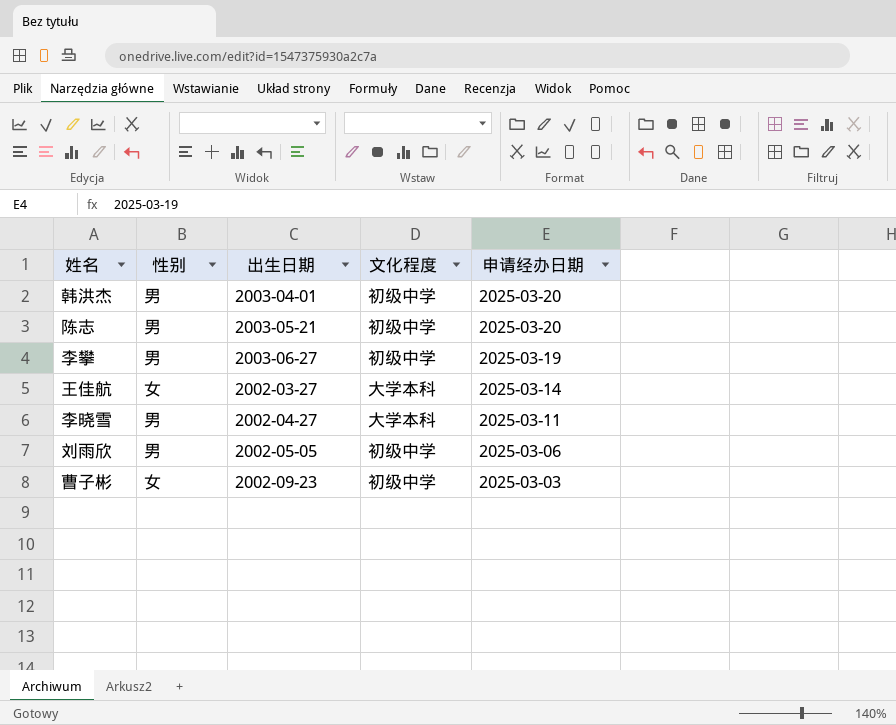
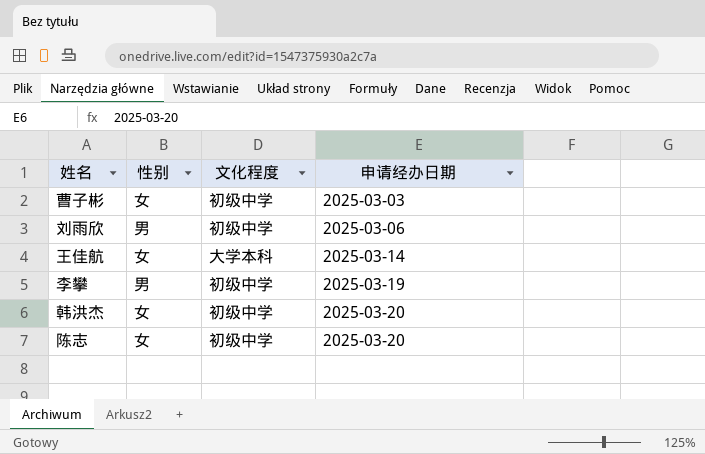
row order: 申请经办日期 descending -> 申请经办日期 ascending
column 出生日期 | position: 3 -> none
row 李晓雪: 男 | 2002-04-27 | 大学本科 | 2025-03-11 -> none
韩洪杰 | 性别: 男 -> 女
陈志 | 性别: 男 -> 女

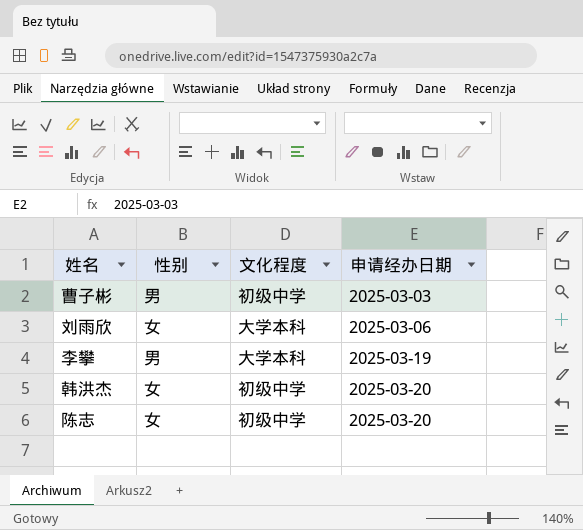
row 王佳航: 女 | 大学本科 | 2025-03-14 -> none
曹子彬 | 性别: 女 -> 男
刘雨欣 | 性别: 男 -> 女
刘雨欣 | 文化程度: 初级中学 -> 大学本科
李攀 | 文化程度: 初级中学 -> 大学本科

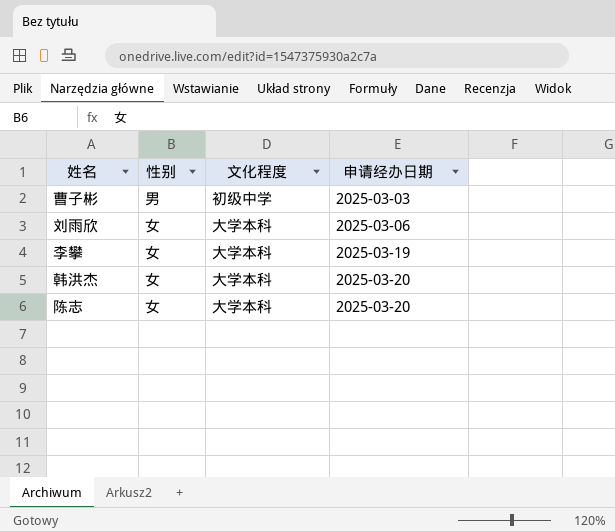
李攀 | 性别: 男 -> 女
韩洪杰 | 文化程度: 初级中学 -> 大学本科
陈志 | 文化程度: 初级中学 -> 大学本科

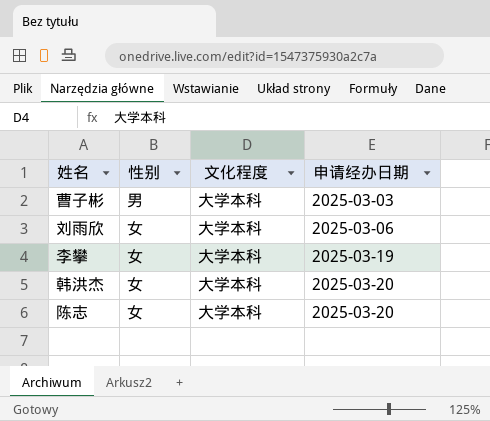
曹子彬 | 文化程度: 初级中学 -> 大学本科

